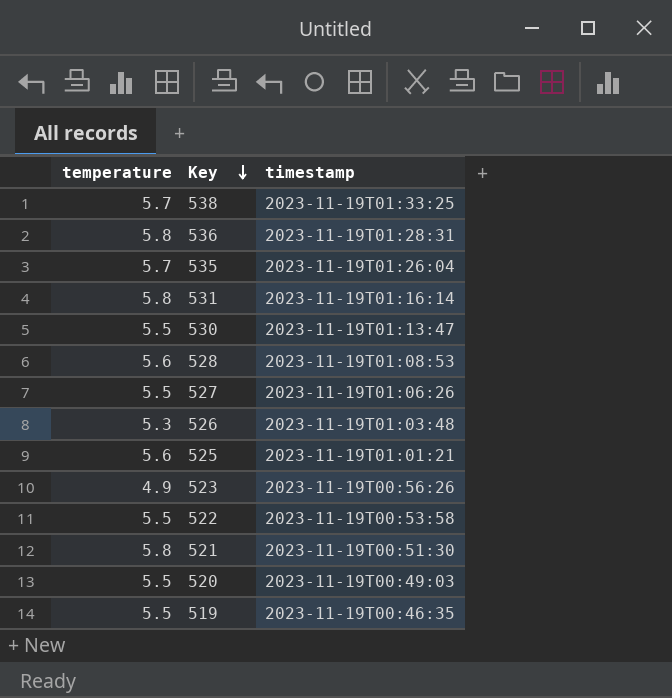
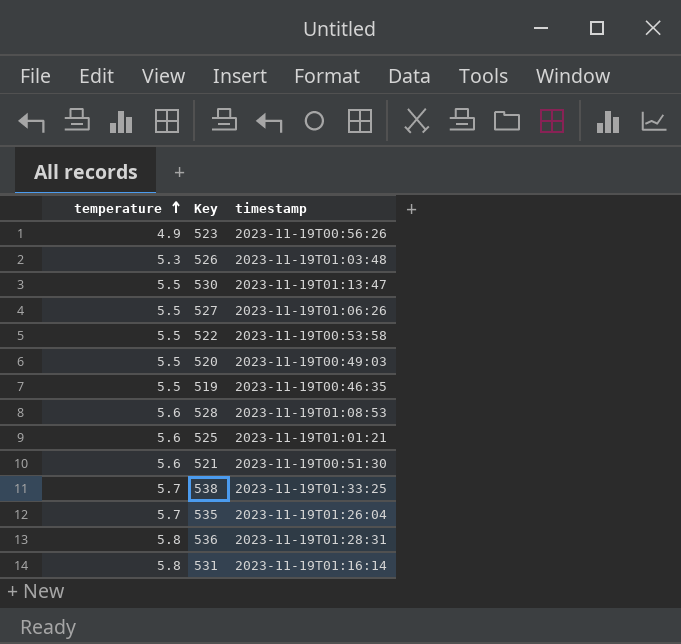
row order: Key descending -> temperature ascending
521 | temperature: 5.8 -> 5.6

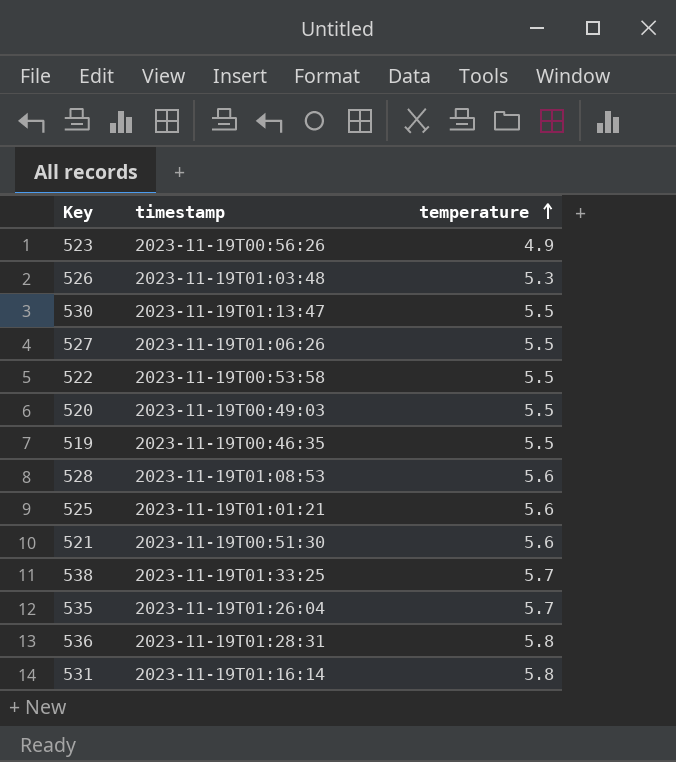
column temperature | position: 1 -> 3

